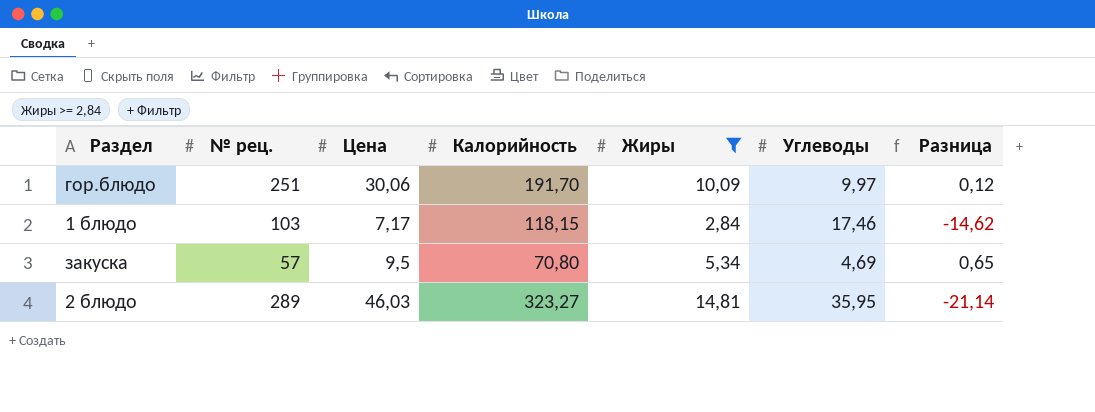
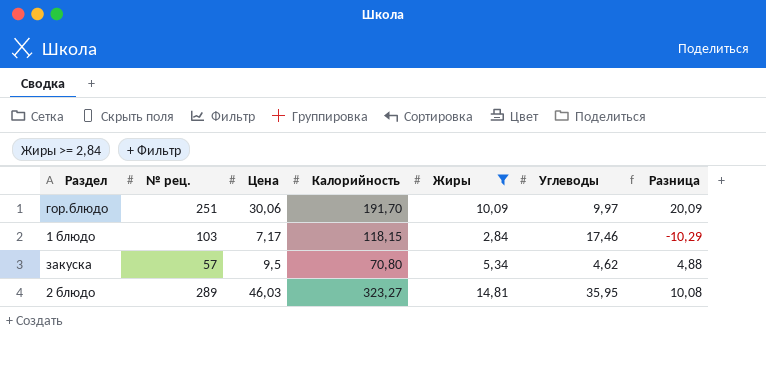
column Разница | formula: [Жиры] - [Углеводы] -> [Цена] - [Углеводы]
закуска | Углеводы: 4,69 -> 4,62

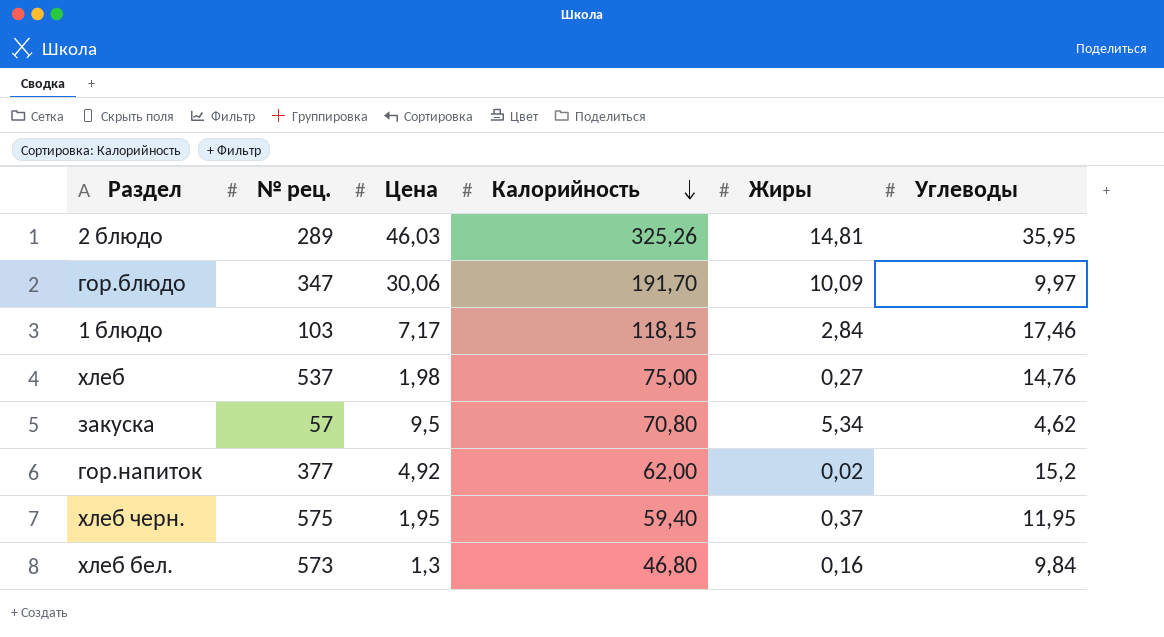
filter: Жиры >= 2,84 -> none
row order: none -> Калорийность descending
column Разница | formula: [Цена] - [Углеводы] -> none
2 блюдо | Калорийность: 323,27 -> 325,26
гор.блюдо | № рец.: 251 -> 347

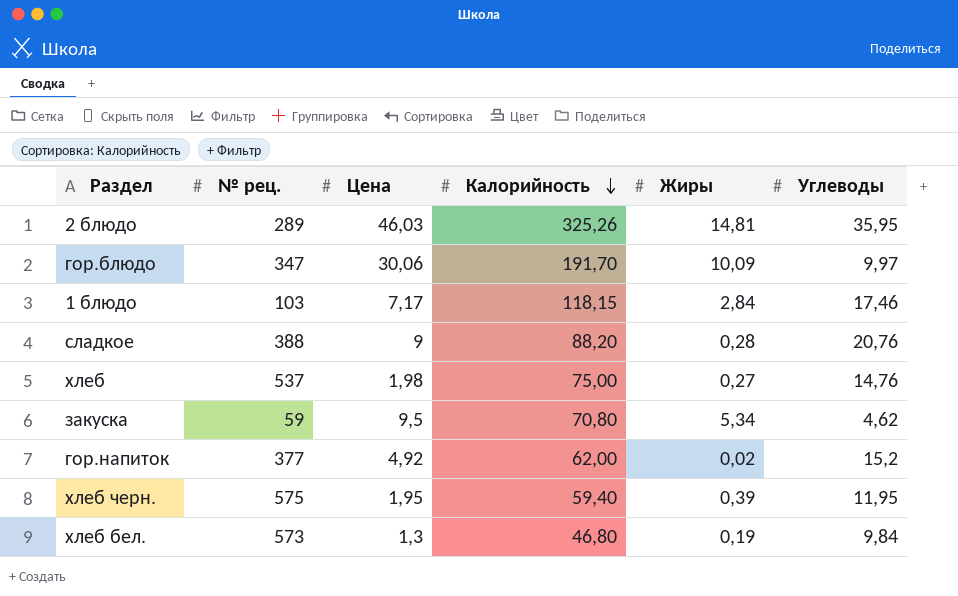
row сладкое: none -> 388 | 9 | 88,20 | 0,28 | 20,76
закуска | № рец.: 57 -> 59
хлеб черн. | Жиры: 0,37 -> 0,39
хлеб бел. | Жиры: 0,16 -> 0,19

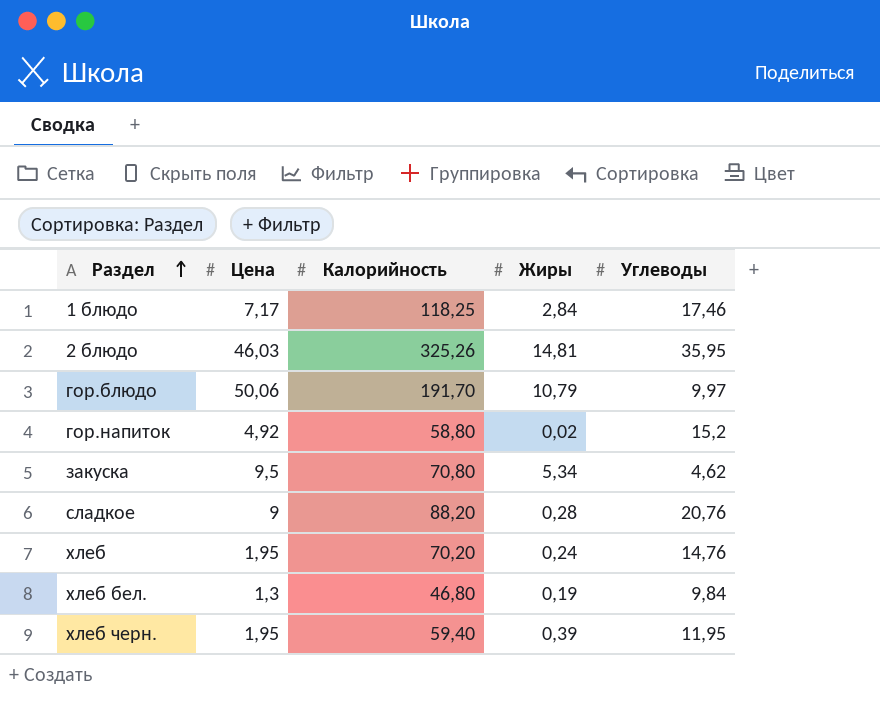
row order: Калорийность descending -> Раздел ascending
column № рец. | position: 2 -> none
1 блюдо | Калорийность: 118,15 -> 118,25
гор.блюдо | Цена: 30,06 -> 50,06
гор.блюдо | Жиры: 10,09 -> 10,79
гор.напиток | Калорийность: 62,00 -> 58,80
хлеб | Цена: 1,98 -> 1,95
хлеб | Калорийность: 75,00 -> 70,20
хлеб | Жиры: 0,27 -> 0,24

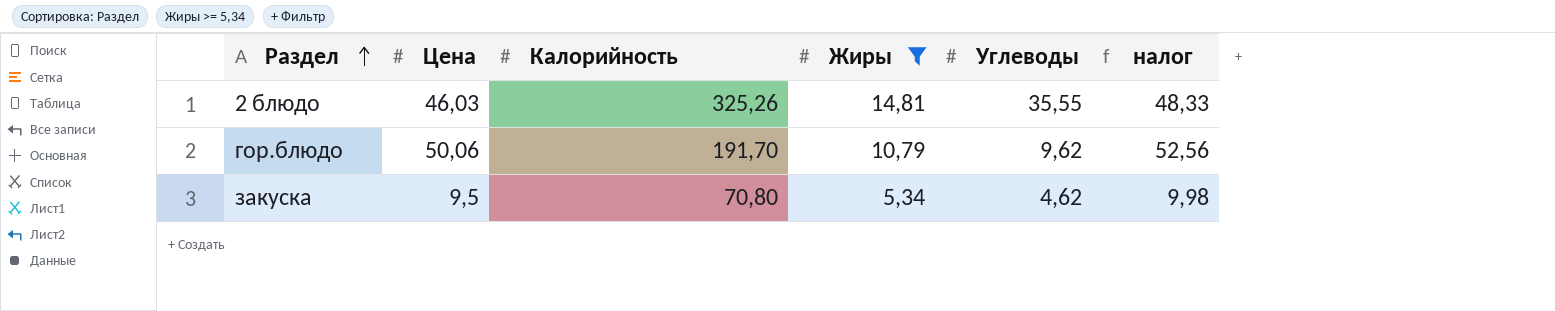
filter: none -> Жиры >= 5,34
column налог | formula: none -> [Цена] * 1,05
2 блюдо | Углеводы: 35,95 -> 35,55
гор.блюдо | Углеводы: 9,97 -> 9,62

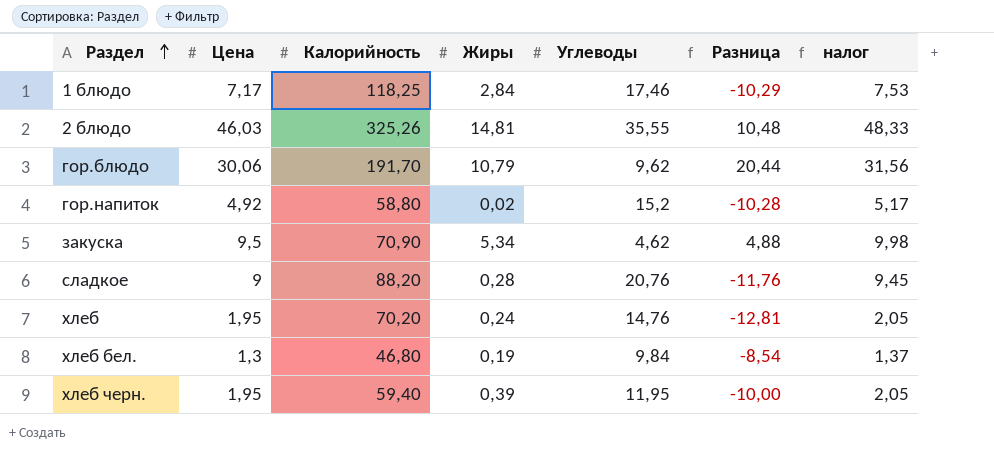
filter: Жиры >= 5,34 -> none
column Разница | formula: none -> [Цена] - [Углеводы]
гор.блюдо | Цена: 50,06 -> 30,06
гор.блюдо | налог: 52,56 -> 31,56
закуска | Калорийность: 70,80 -> 70,90

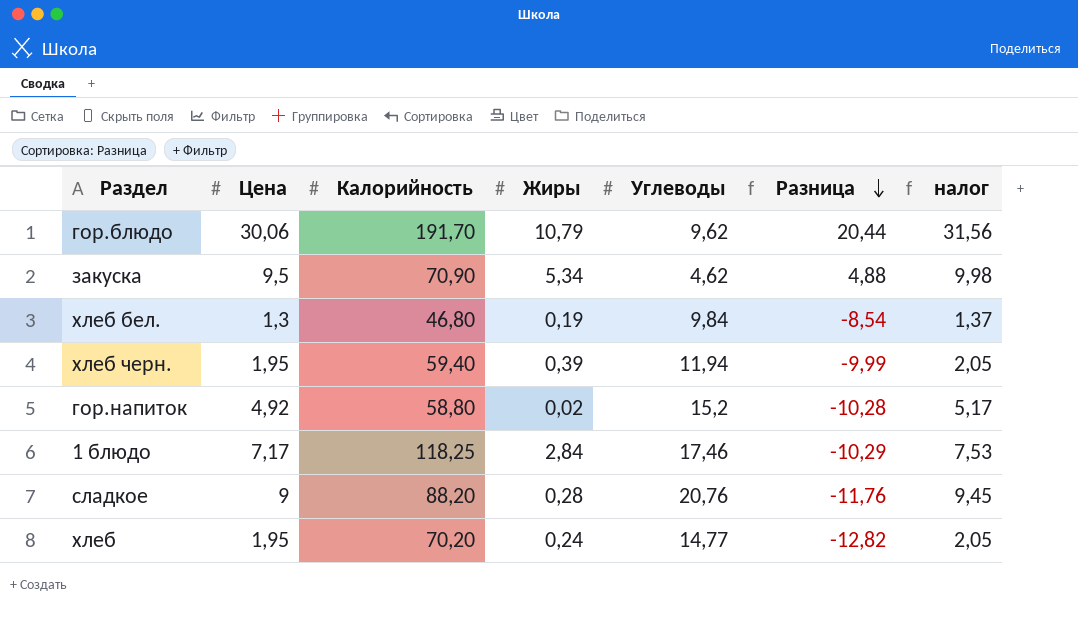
row order: Раздел ascending -> Разница descending
row 2 блюдо: 46,03 | 325,26 | 14,81 | 35,55 | 10,48 | 48,33 -> none
хлеб черн. | Углеводы: 11,95 -> 11,94
хлеб черн. | Разница: -10,00 -> -9,99
хлеб | Углеводы: 14,76 -> 14,77
хлеб | Разница: -12,81 -> -12,82

